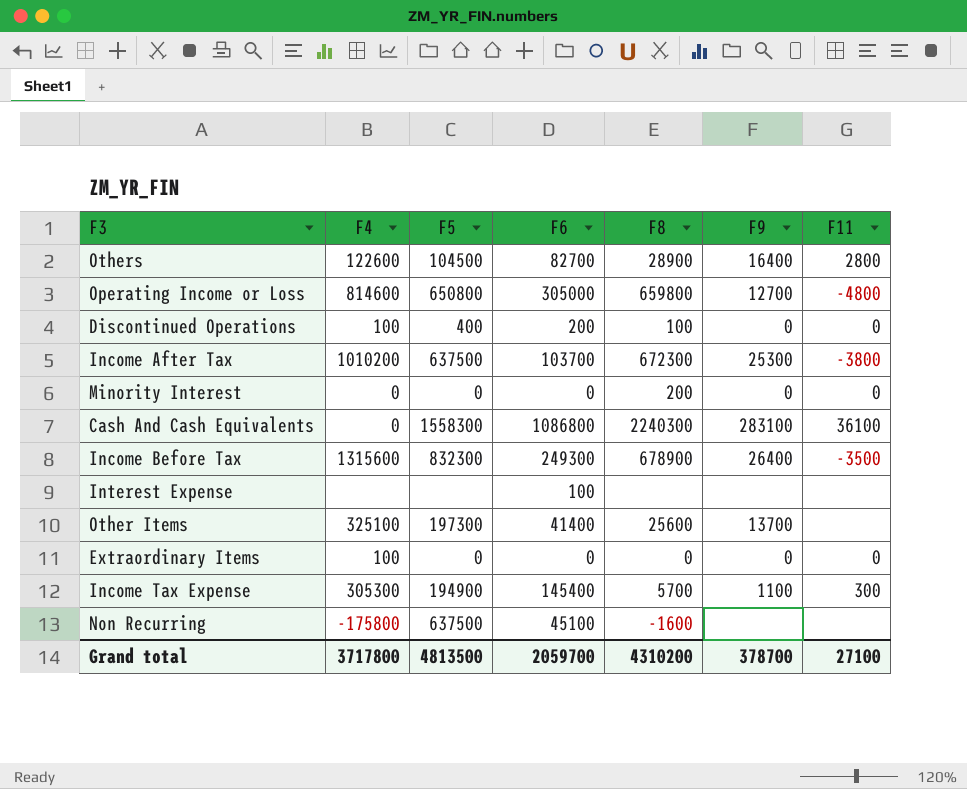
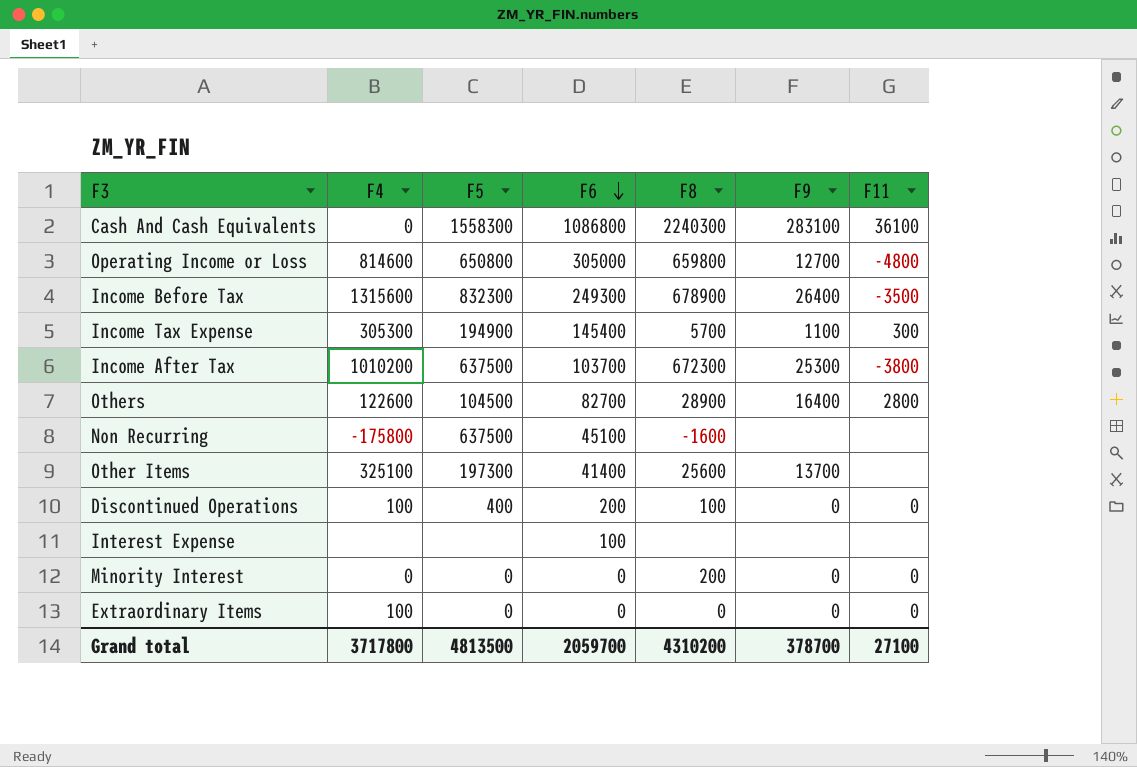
row order: none -> F6 descending

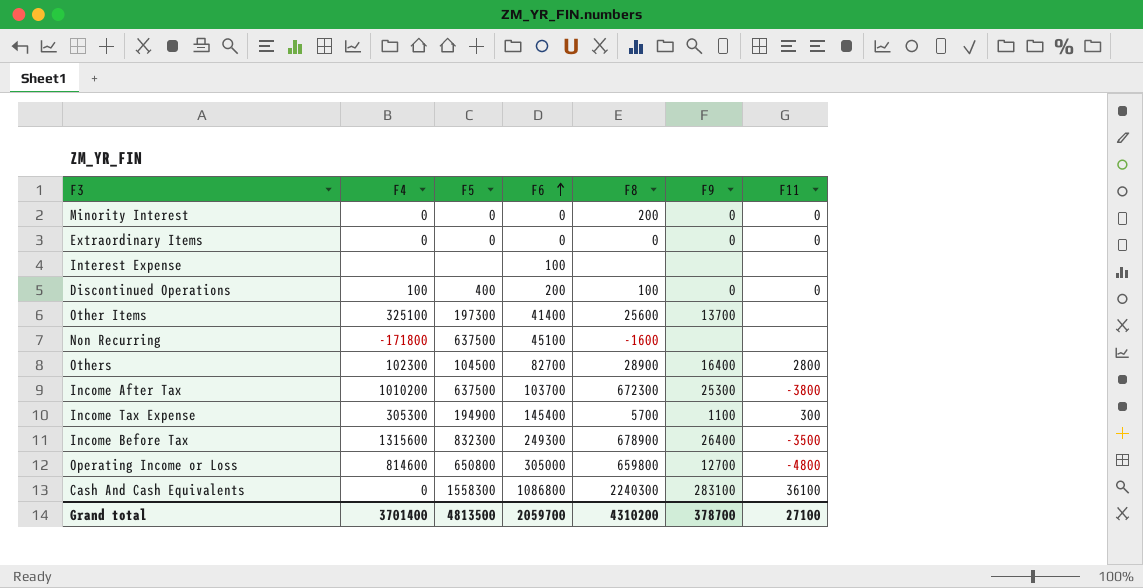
row order: F6 descending -> F6 ascending
Extraordinary Items | F4: 100 -> 0
Non Recurring | F4: -175800 -> -171800
Others | F4: 122600 -> 102300
Grand total | F4: 3717800 -> 3701400

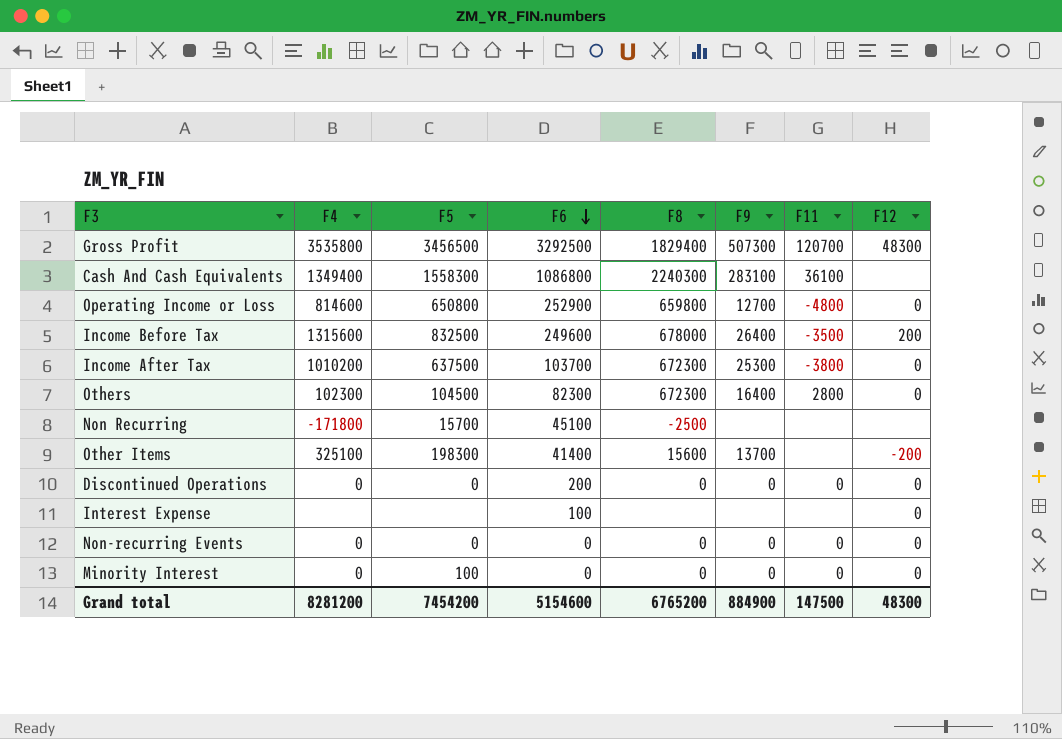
row order: F6 ascending -> F6 descending
column F12 | position: none -> 8
row Extraordinary Items: 0 | 0 | 0 | 0 | 0 | 0 -> none
row Income Tax Expense: 305300 | 194900 | 145400 | 5700 | 1100 | 300 -> none
row Gross Profit: none -> 3535800 | 3456500 | 3292500 | 1829400 | 507300 | 120700 | 48300
Cash And Cash Equivalents | F4: 0 -> 1349400
Operating Income or Loss | F6: 305000 -> 252900
Income Before Tax | F5: 832300 -> 832500
Income Before Tax | F6: 249300 -> 249600
Income Before Tax | F8: 678900 -> 678000
Others | F6: 82700 -> 82300
Others | F8: 28900 -> 672300
Non Recurring | F5: 637500 -> 15700
Non Recurring | F8: -1600 -> -2500
Other Items | F5: 197300 -> 198300
Other Items | F8: 25600 -> 15600
Discontinued Operations | F4: 100 -> 0
Discontinued Operations | F5: 400 -> 0
Discontinued Operations | F8: 100 -> 0
row Non-recurring Events: none -> 0 | 0 | 0 | 0 | 0 | 0 | 0
Minority Interest | F5: 0 -> 100
Minority Interest | F8: 200 -> 0
Grand total | F4: 3701400 -> 8281200
Grand total | F5: 4813500 -> 7454200
Grand total | F6: 2059700 -> 5154600
Grand total | F8: 4310200 -> 6765200
Grand total | F9: 378700 -> 884900
Grand total | F11: 27100 -> 147500

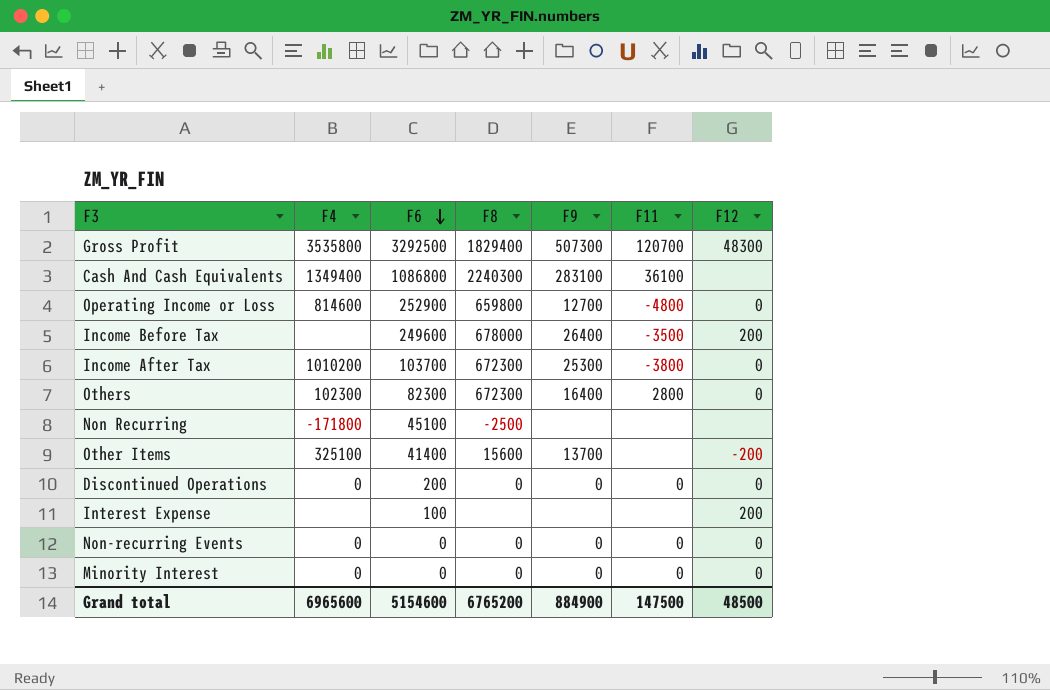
column F5 | position: 3 -> none
Income Before Tax | F4: 1315600 -> none
Interest Expense | F12: 0 -> 200
Grand total | F4: 8281200 -> 6965600
Grand total | F12: 48300 -> 48500

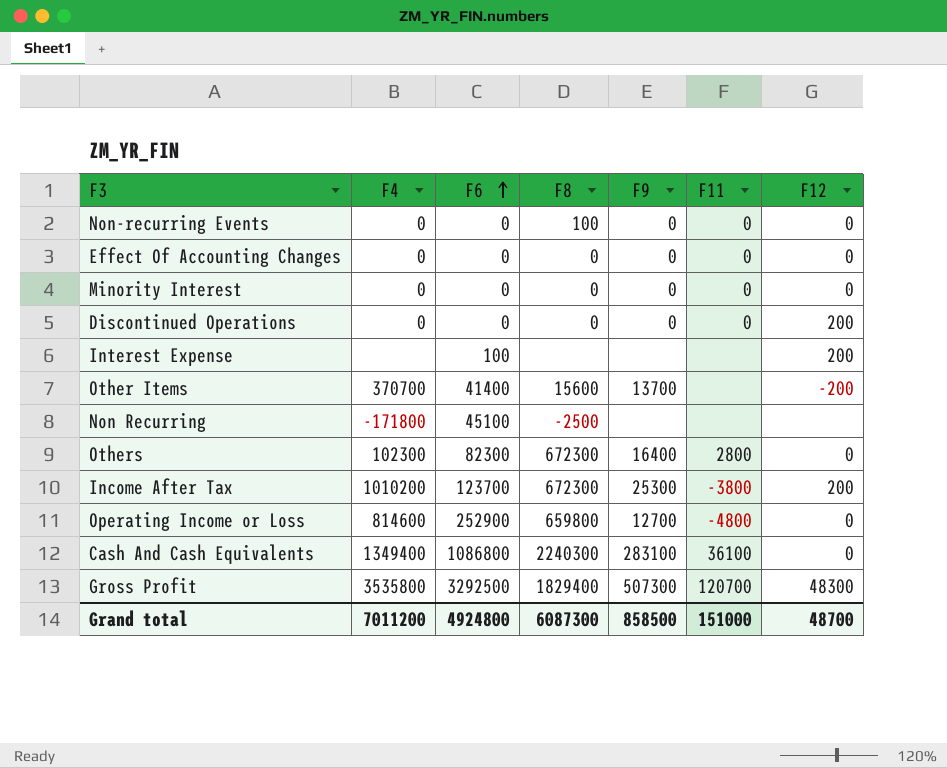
row order: F6 descending -> F6 ascending
row Income Before Tax: none | 249600 | 678000 | 26400 | -3500 | 200 -> none
Non-recurring Events | F8: 0 -> 100
row Effect Of Accounting Changes: none -> 0 | 0 | 0 | 0 | 0 | 0
Discontinued Operations | F6: 200 -> 0
Discontinued Operations | F12: 0 -> 200
Other Items | F4: 325100 -> 370700
Income After Tax | F6: 103700 -> 123700
Income After Tax | F12: 0 -> 200
Cash And Cash Equivalents | F12: none -> 0
Grand total | F4: 6965600 -> 7011200
Grand total | F6: 5154600 -> 4924800
Grand total | F8: 6765200 -> 6087300
Grand total | F9: 884900 -> 858500
Grand total | F11: 147500 -> 151000
Grand total | F12: 48500 -> 48700

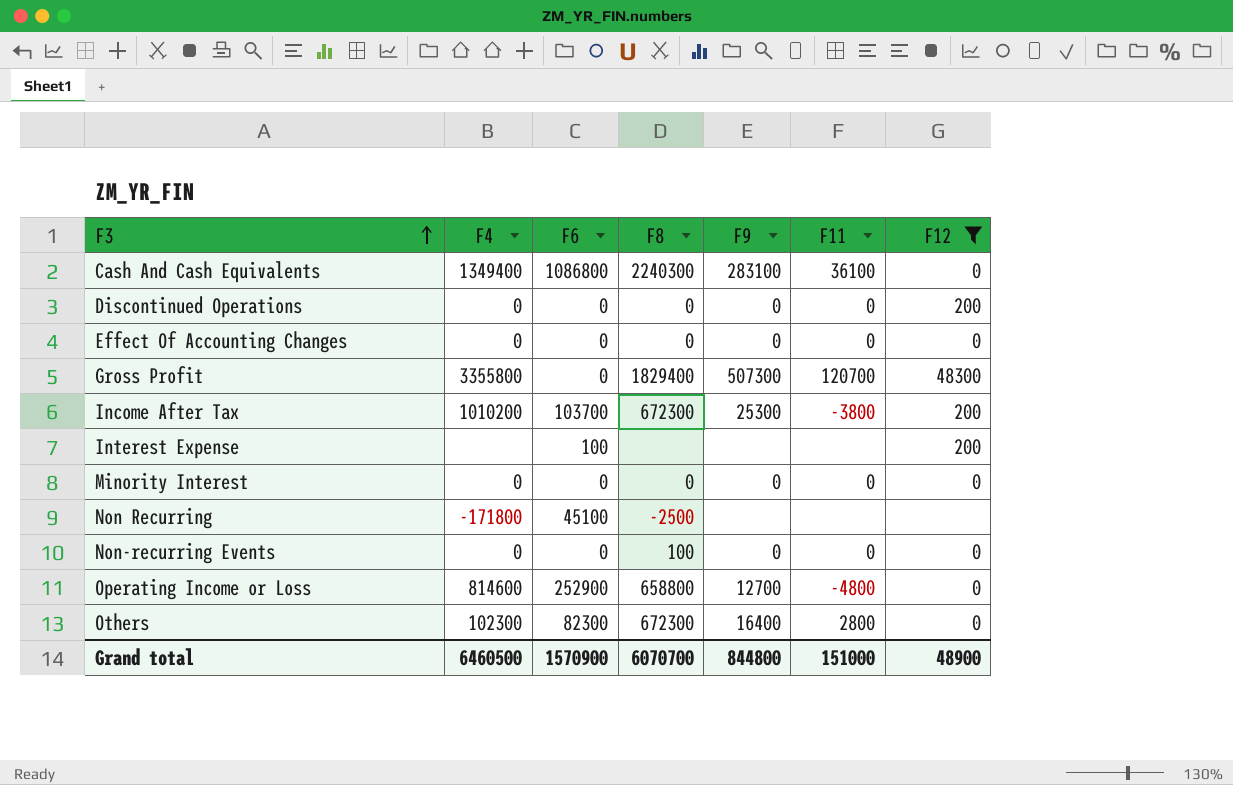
filter: none -> F12 != -200
row order: F6 ascending -> F3 ascending
Gross Profit | F4: 3535800 -> 3355800
Gross Profit | F6: 3292500 -> 0
Income After Tax | F6: 123700 -> 103700
Operating Income or Loss | F8: 659800 -> 658800
Grand total | F4: 7011200 -> 6460500
Grand total | F6: 4924800 -> 1570900
Grand total | F8: 6087300 -> 6070700
Grand total | F9: 858500 -> 844800
Grand total | F12: 48700 -> 48900

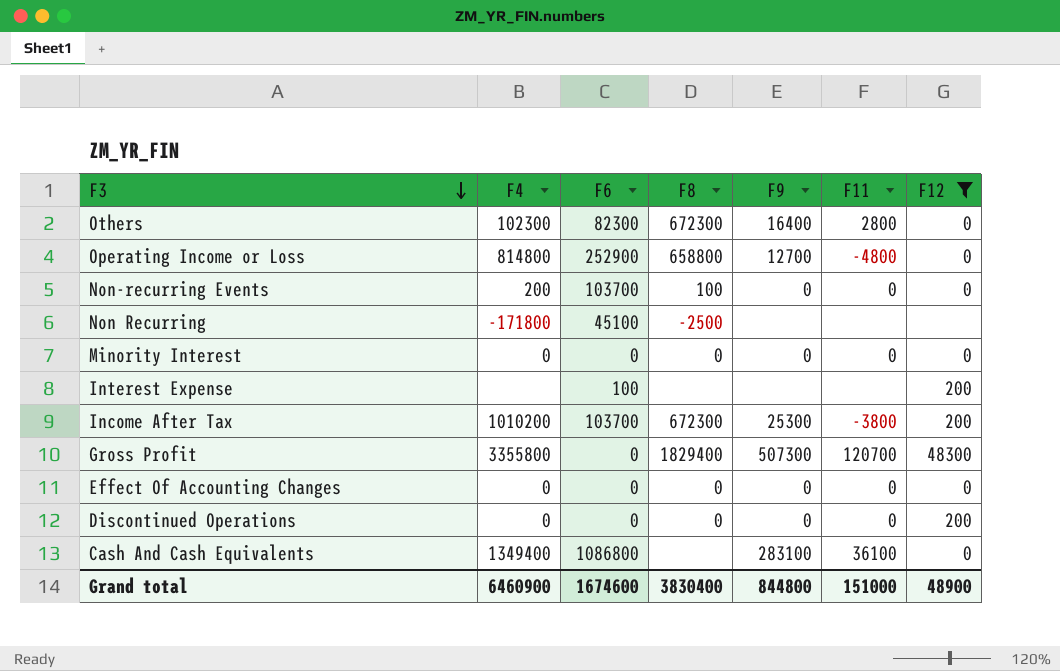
row order: F3 ascending -> F3 descending
Operating Income or Loss | F4: 814600 -> 814800
Non-recurring Events | F4: 0 -> 200
Non-recurring Events | F6: 0 -> 103700
Cash And Cash Equivalents | F8: 2240300 -> none
Grand total | F4: 6460500 -> 6460900
Grand total | F6: 1570900 -> 1674600
Grand total | F8: 6070700 -> 3830400

